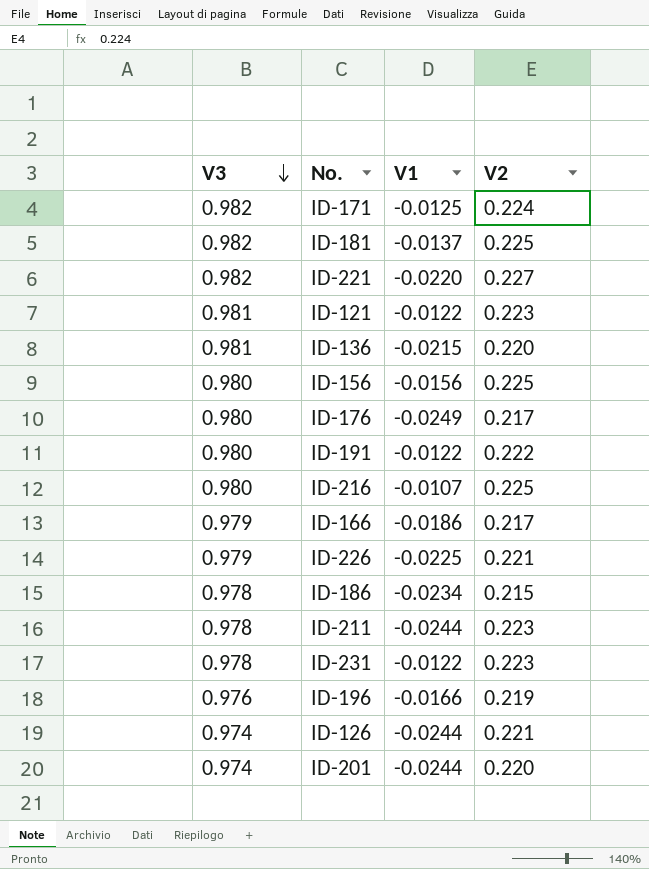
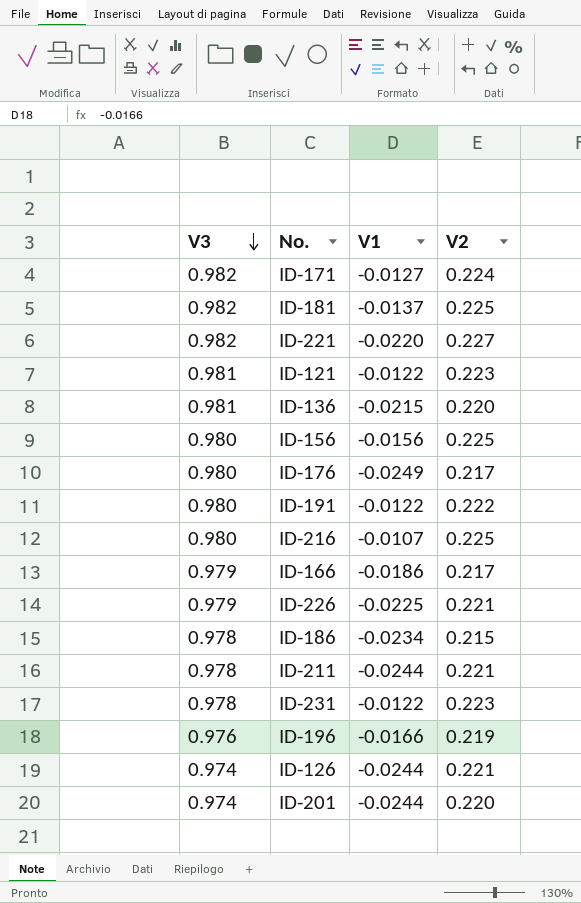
ID-171 | V1: -0.0125 -> -0.0127
ID-211 | V2: 0.223 -> 0.221

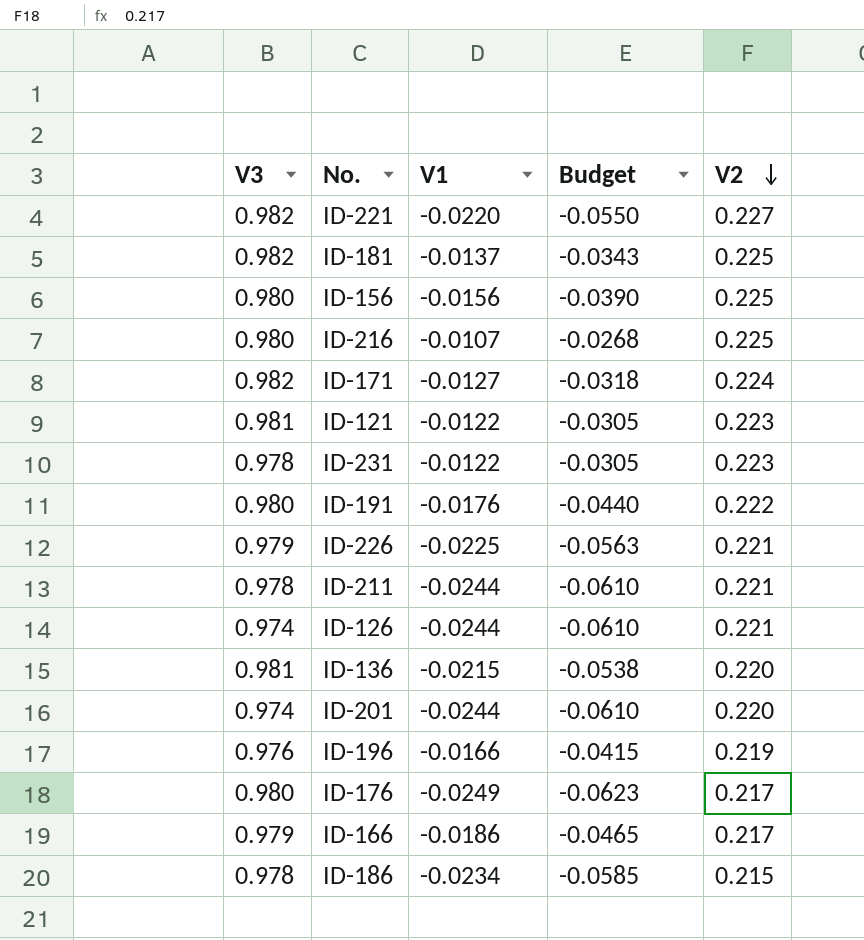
row order: V3 descending -> V2 descending
column Budget | formula: none -> [V1] * 2.5
ID-191 | V1: -0.0122 -> -0.0176

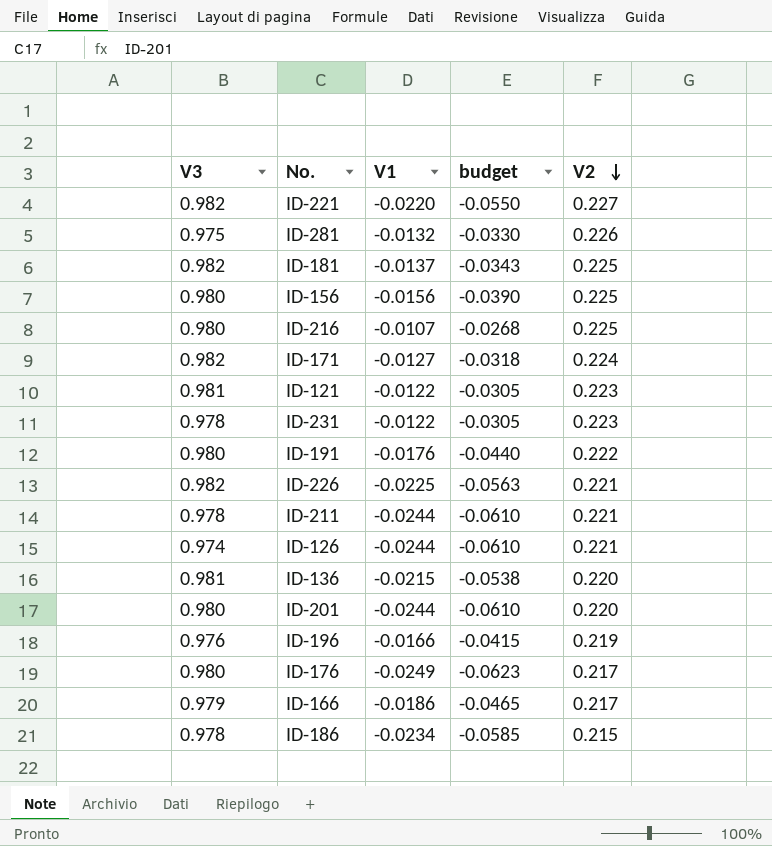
column name: Budget -> budget
row ID-281: none -> 0.975 | -0.0132 | -0.0330 | 0.226
ID-226 | V3: 0.979 -> 0.982
ID-201 | V3: 0.974 -> 0.980

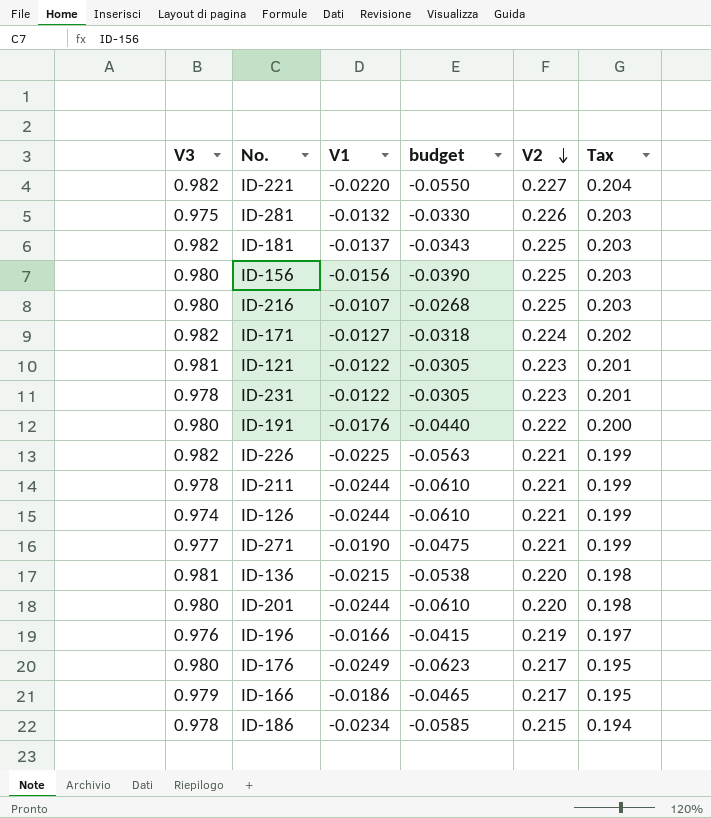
column Tax | formula: none -> [V2] * 0.9
row ID-271: none -> 0.977 | -0.0190 | -0.0475 | 0.221 | 0.199

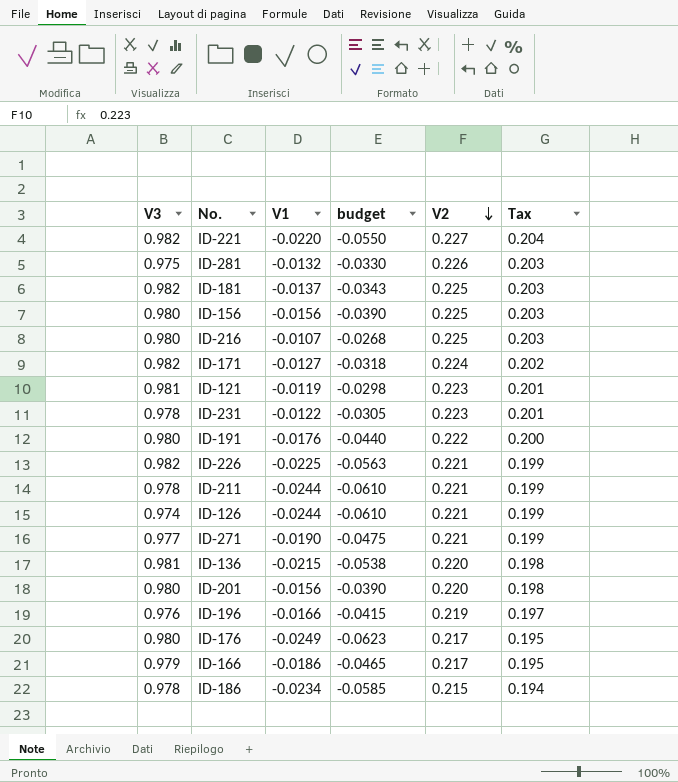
ID-121 | V1: -0.0122 -> -0.0119
ID-121 | budget: -0.0305 -> -0.0298
ID-201 | V1: -0.0244 -> -0.0156
ID-201 | budget: -0.0610 -> -0.0390

